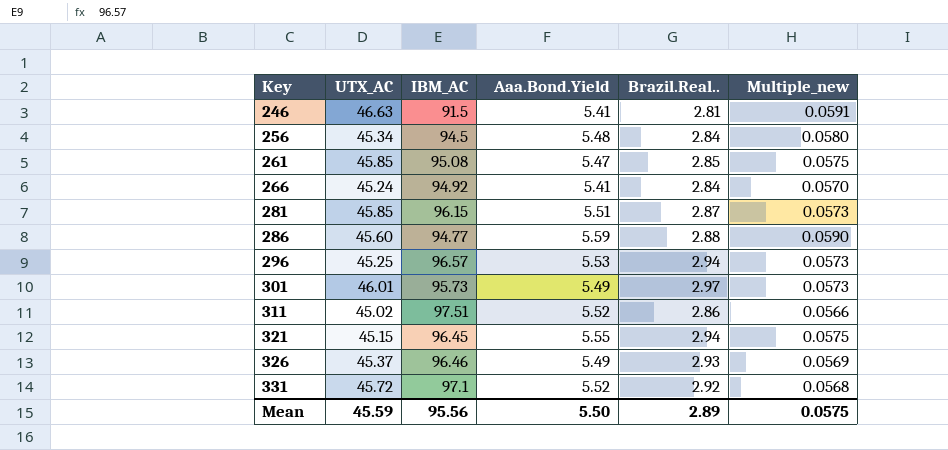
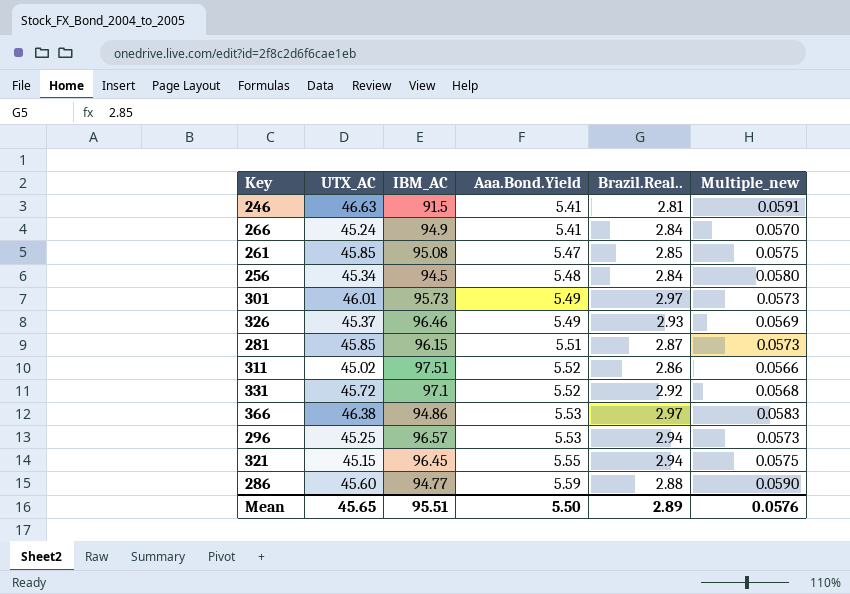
row order: Key ascending -> Aaa.Bond.Yield ascending
266 | IBM_AC: 94.92 -> 94.9
row 366: none -> 46.38 | 94.86 | 5.53 | 2.97 | 0.0583
Mean | UTX_AC: 45.59 -> 45.65
Mean | IBM_AC: 95.56 -> 95.51
Mean | Multiple_new: 0.0575 -> 0.0576

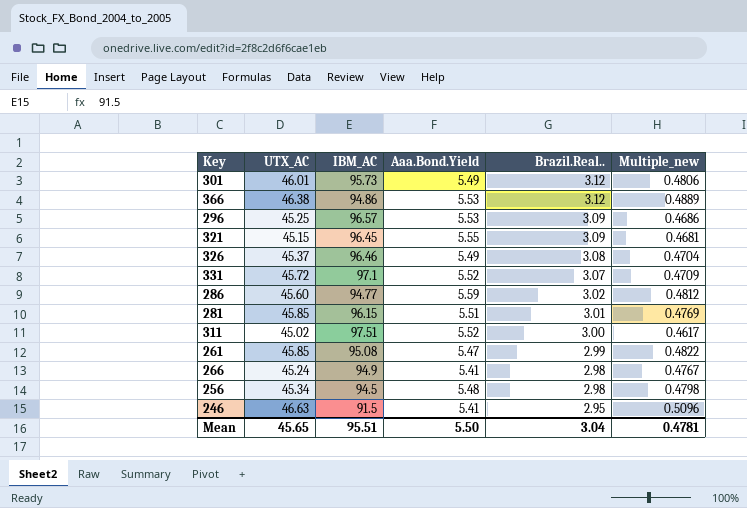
row order: Aaa.Bond.Yield ascending -> Brazil.Real.. descending
column Multiple_new | formula: [Aaa.Bond.Yield] / [IBM_AC] -> [UTX_AC] / [IBM_AC]
301 | Brazil.Real..: 2.97 -> 3.12
366 | Brazil.Real..: 2.97 -> 3.12
296 | Brazil.Real..: 2.94 -> 3.09
321 | Brazil.Real..: 2.94 -> 3.09
326 | Brazil.Real..: 2.93 -> 3.08
331 | Brazil.Real..: 2.92 -> 3.07
286 | Brazil.Real..: 2.88 -> 3.02
281 | Brazil.Real..: 2.87 -> 3.01
311 | Brazil.Real..: 2.86 -> 3.00
261 | Brazil.Real..: 2.85 -> 2.99
266 | Brazil.Real..: 2.84 -> 2.98
256 | Brazil.Real..: 2.84 -> 2.98
246 | Brazil.Real..: 2.81 -> 2.95
Mean | Brazil.Real..: 2.89 -> 3.04
Mean | Multiple_new: 0.0576 -> 0.4781

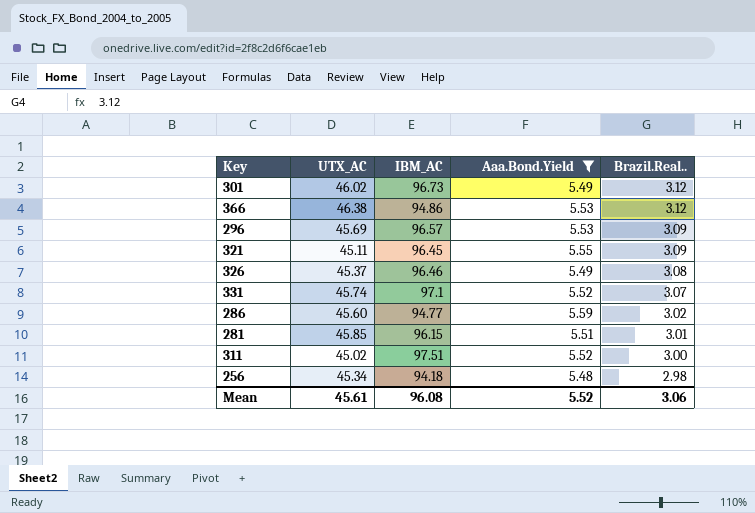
filter: none -> Aaa.Bond.Yield >= 5.48
column Multiple_new | formula: [UTX_AC] / [IBM_AC] -> none
301 | UTX_AC: 46.01 -> 46.02
301 | IBM_AC: 95.73 -> 96.73
296 | UTX_AC: 45.25 -> 45.69
321 | UTX_AC: 45.15 -> 45.11
331 | UTX_AC: 45.72 -> 45.74
256 | IBM_AC: 94.5 -> 94.18
Mean | UTX_AC: 45.65 -> 45.61
Mean | IBM_AC: 95.51 -> 96.08
Mean | Aaa.Bond.Yield: 5.50 -> 5.52
Mean | Brazil.Real..: 3.04 -> 3.06

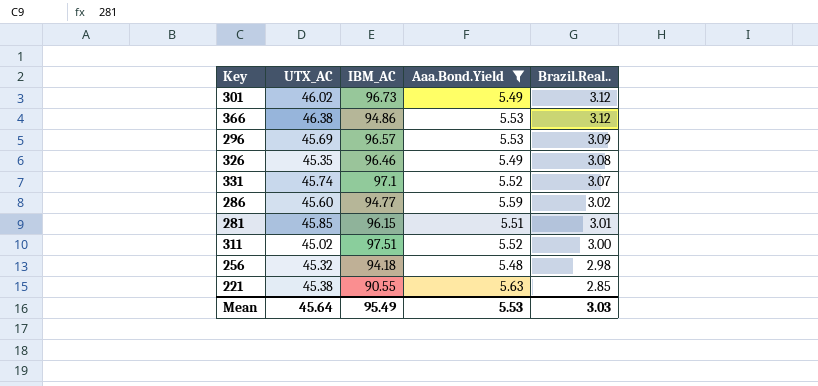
row 321: 45.11 | 96.45 | 5.55 | 3.09 -> none
326 | UTX_AC: 45.37 -> 45.35
256 | UTX_AC: 45.34 -> 45.32
row 221: none -> 45.38 | 90.55 | 5.63 | 2.85
Mean | UTX_AC: 45.61 -> 45.64
Mean | IBM_AC: 96.08 -> 95.49
Mean | Aaa.Bond.Yield: 5.52 -> 5.53
Mean | Brazil.Real..: 3.06 -> 3.03

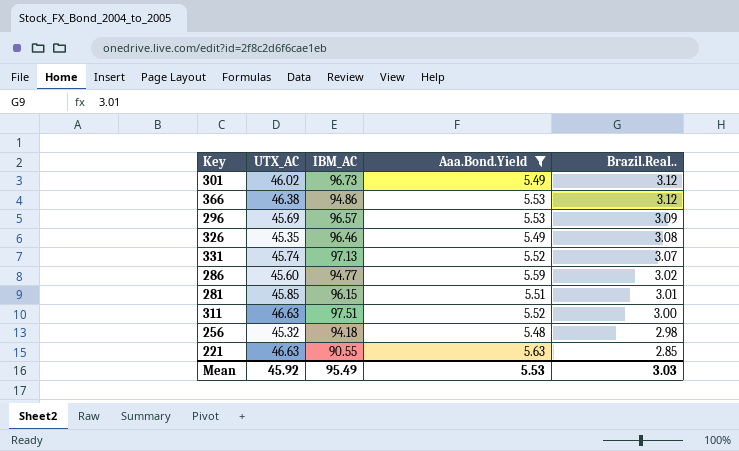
331 | IBM_AC: 97.1 -> 97.13
311 | UTX_AC: 45.02 -> 46.63
221 | UTX_AC: 45.38 -> 46.63
Mean | UTX_AC: 45.64 -> 45.92

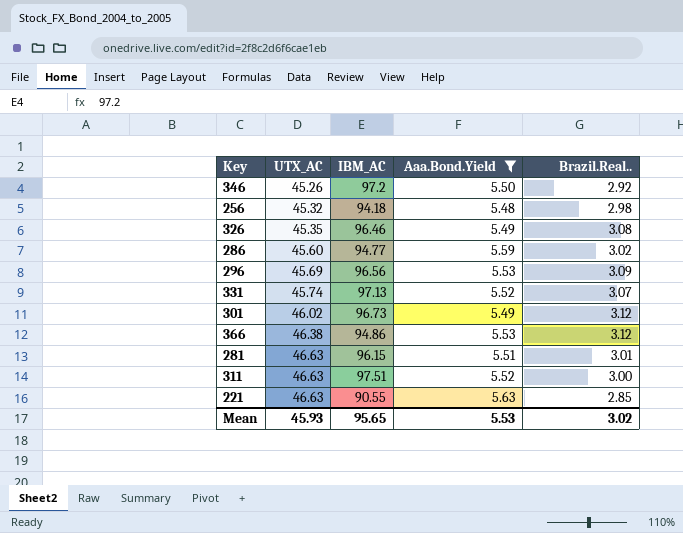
row order: Brazil.Real.. descending -> UTX_AC ascending
row 346: none -> 45.26 | 97.2 | 5.50 | 2.92
296 | IBM_AC: 96.57 -> 96.56
281 | UTX_AC: 45.85 -> 46.63
Mean | UTX_AC: 45.92 -> 45.93
Mean | IBM_AC: 95.49 -> 95.65
Mean | Brazil.Real..: 3.03 -> 3.02

